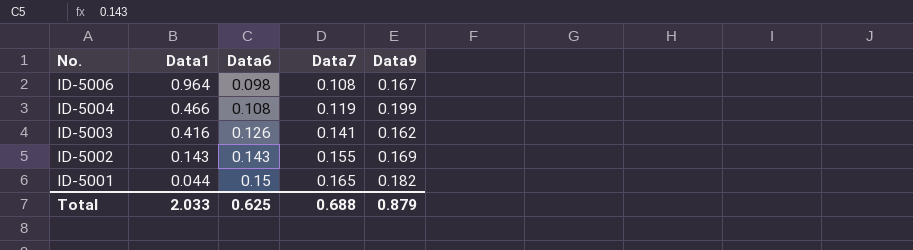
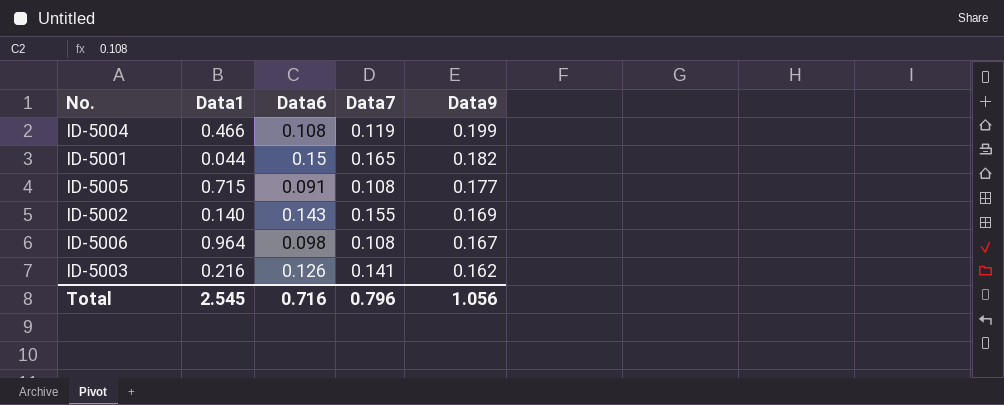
row order: No. descending -> Data9 descending
row ID-5005: none -> 0.715 | 0.091 | 0.108 | 0.177
ID-5002 | Data1: 0.143 -> 0.140
ID-5003 | Data1: 0.416 -> 0.216
Total | Data1: 2.033 -> 2.545
Total | Data6: 0.625 -> 0.716
Total | Data7: 0.688 -> 0.796
Total | Data9: 0.879 -> 1.056

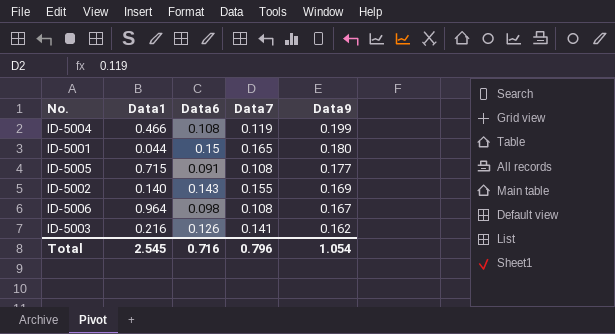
ID-5001 | Data9: 0.182 -> 0.180
Total | Data9: 1.056 -> 1.054

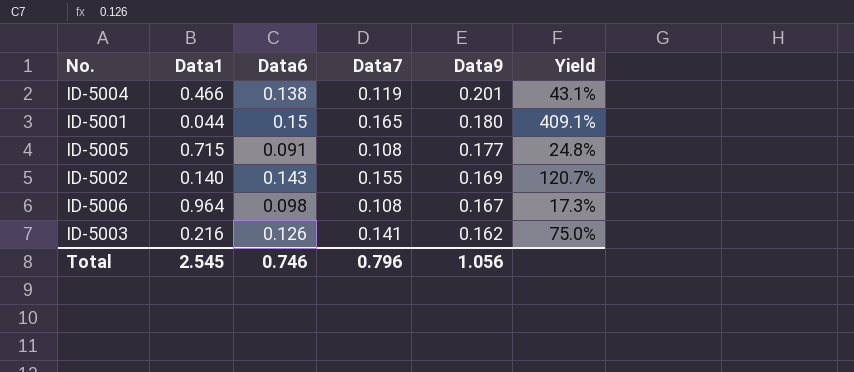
column Yield | formula: none -> [Data9] / [Data1]
ID-5004 | Data6: 0.108 -> 0.138
ID-5004 | Data9: 0.199 -> 0.201
Total | Data6: 0.716 -> 0.746
Total | Data9: 1.054 -> 1.056

